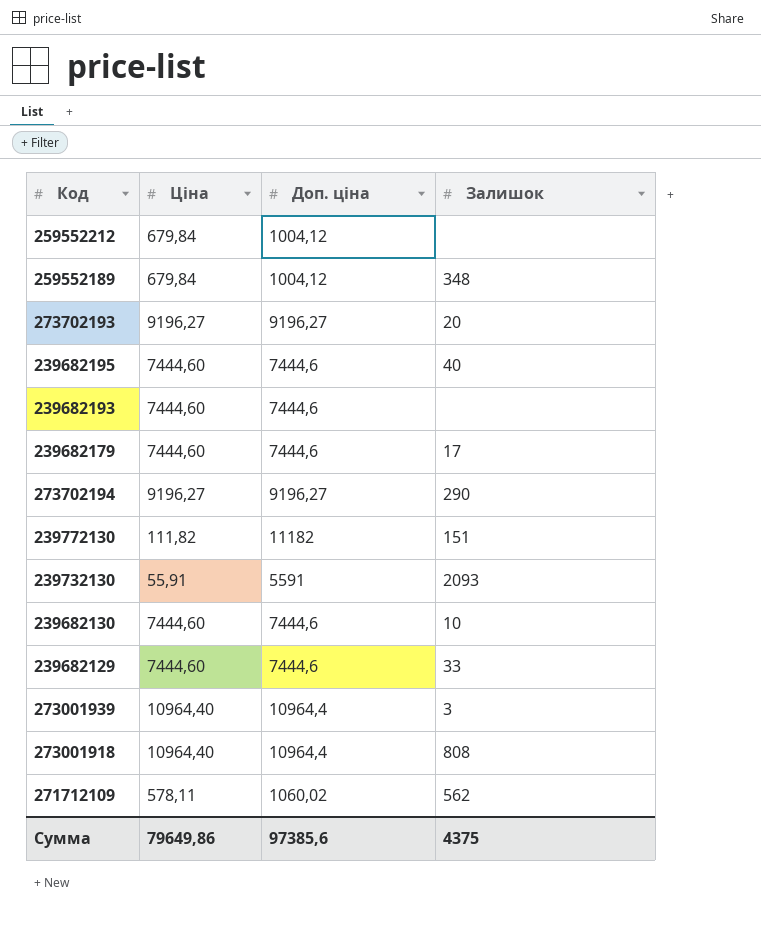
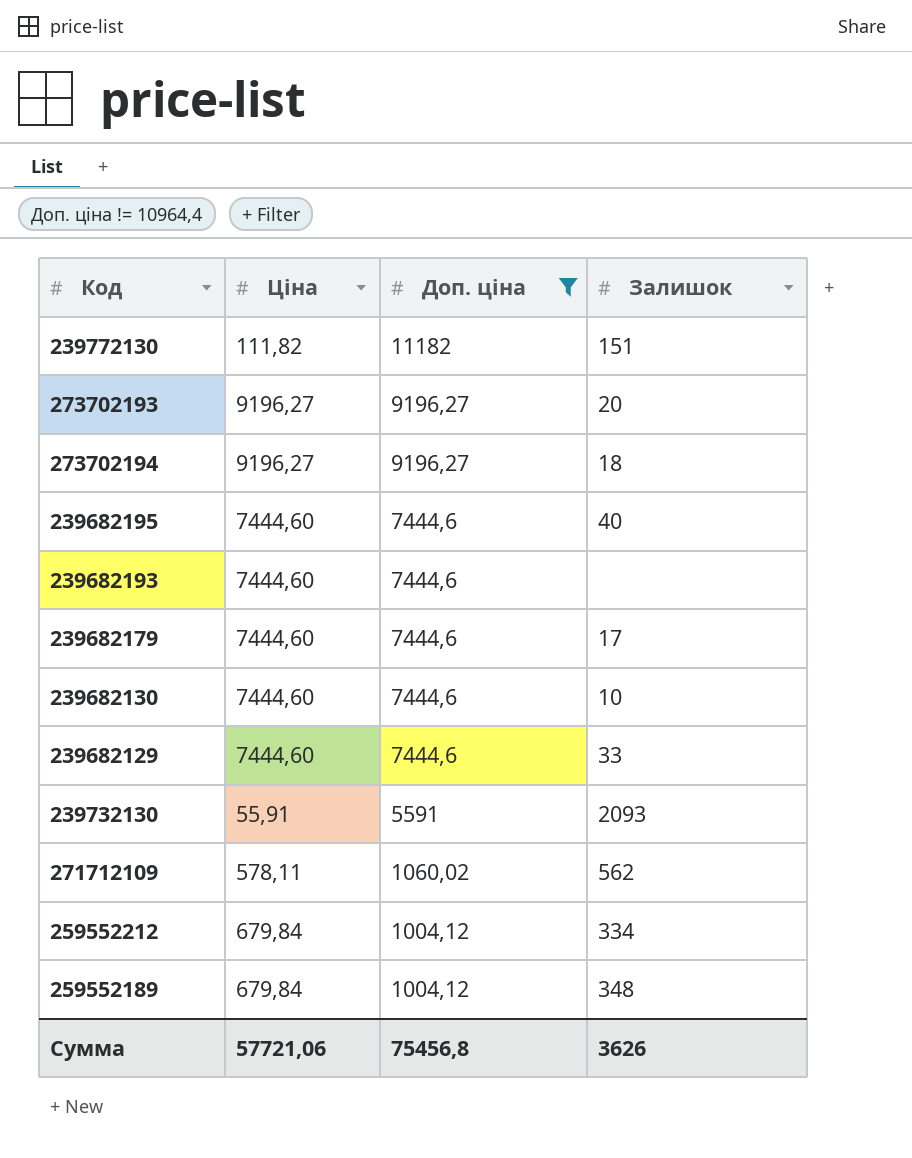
filter: none -> Доп. ціна != 10964,4
row order: none -> Доп. ціна descending
273702194 | Залишок: 290 -> 18
259552212 | Залишок: none -> 334
Сумма | Ціна: 79649,86 -> 57721,06
Сумма | Доп. ціна: 97385,6 -> 75456,8
Сумма | Залишок: 4375 -> 3626

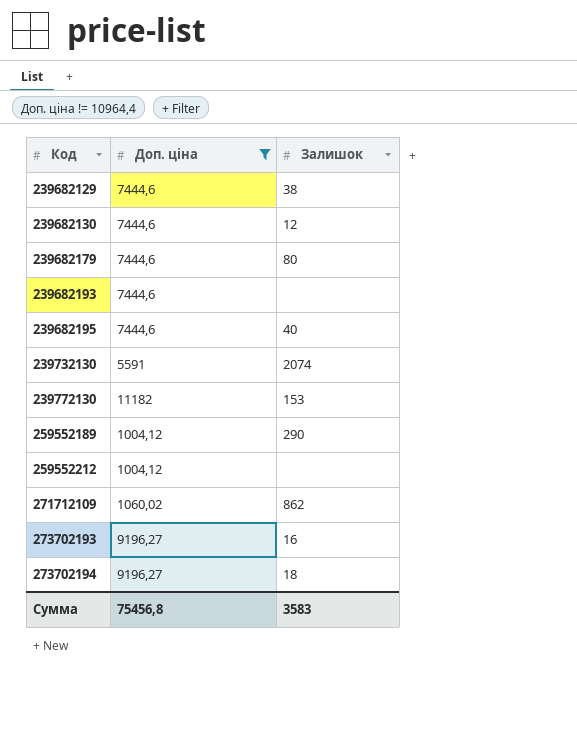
row order: Доп. ціна descending -> Код ascending
column Ціна | position: 2 -> none
239682129 | Залишок: 33 -> 38
239682130 | Залишок: 10 -> 12
239682179 | Залишок: 17 -> 80
239732130 | Залишок: 2093 -> 2074
239772130 | Залишок: 151 -> 153
259552189 | Залишок: 348 -> 290
259552212 | Залишок: 334 -> none
271712109 | Залишок: 562 -> 862
273702193 | Залишок: 20 -> 16
Сумма | Залишок: 3626 -> 3583

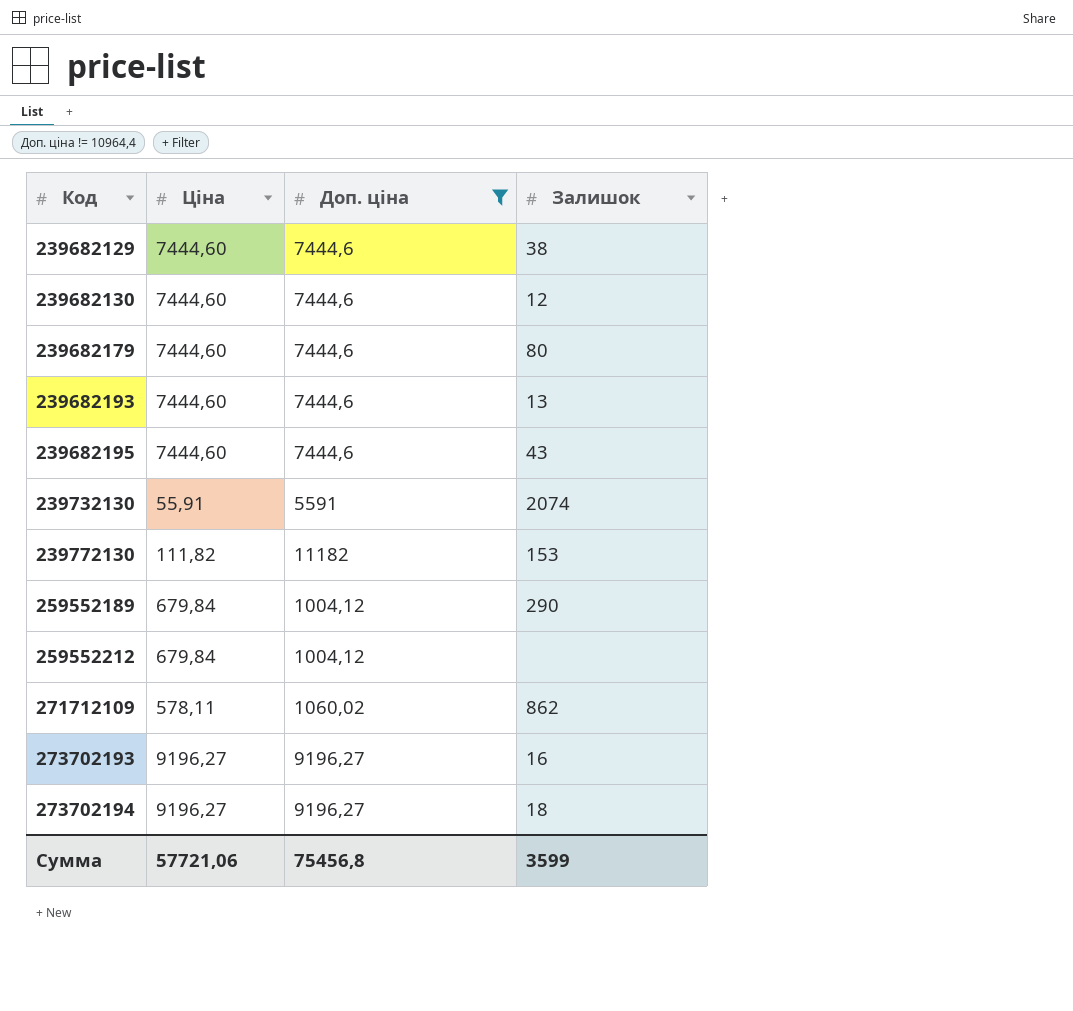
column Ціна | position: none -> 2
239682193 | Залишок: none -> 13
239682195 | Залишок: 40 -> 43
Сумма | Залишок: 3583 -> 3599

